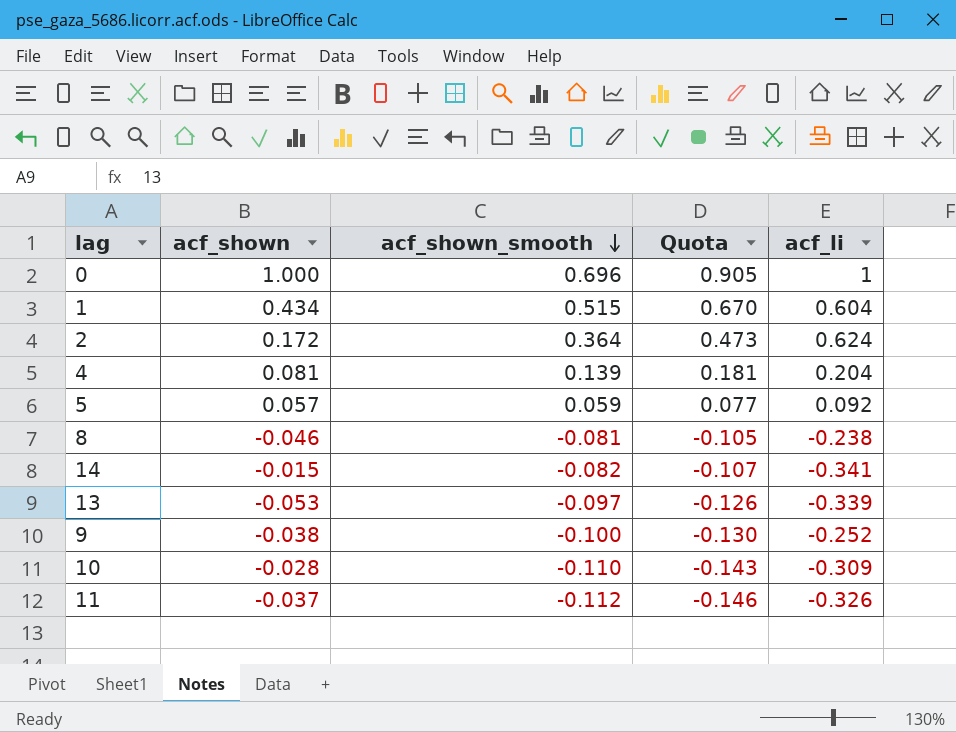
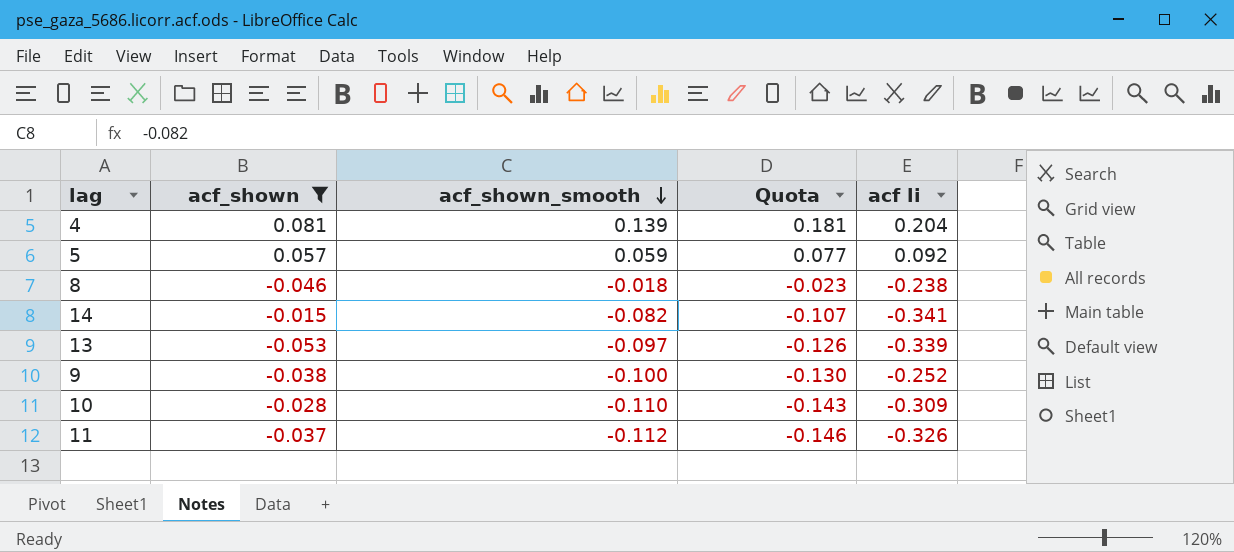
filter: none -> acf_shown <= 0.081
column name: acf_li -> acf li
8 | acf_shown_smooth: -0.081 -> -0.018
8 | Quota: -0.105 -> -0.023

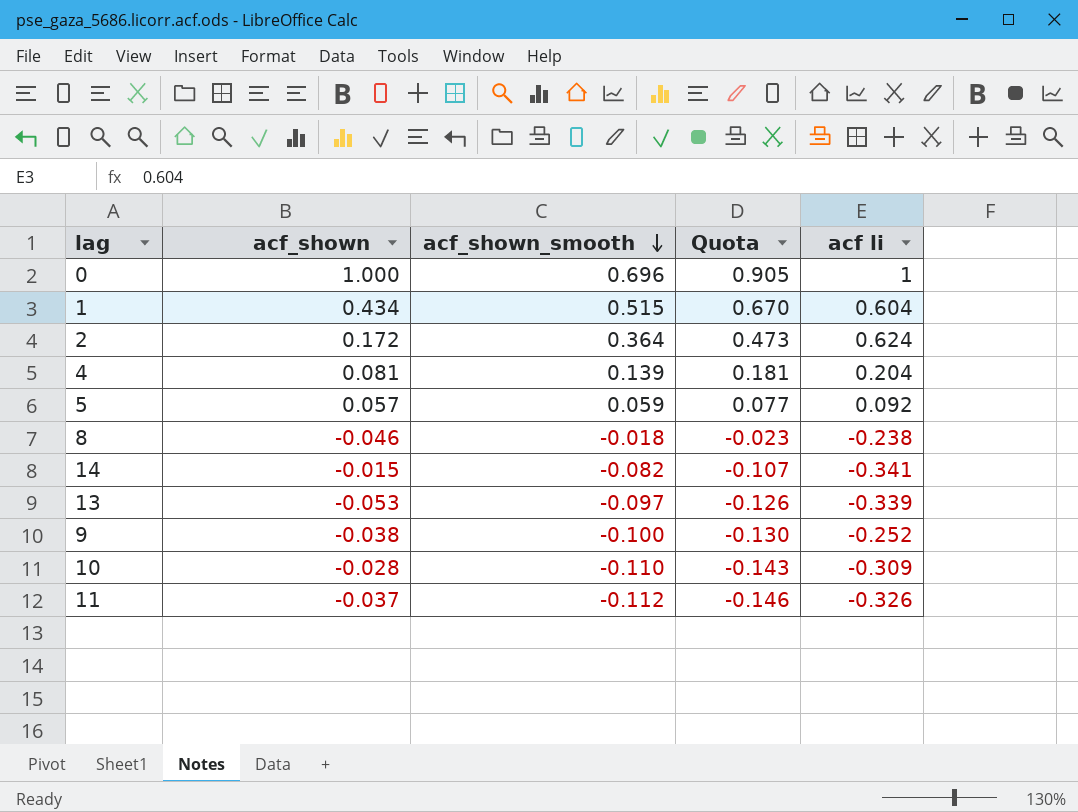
filter: acf_shown <= 0.081 -> none

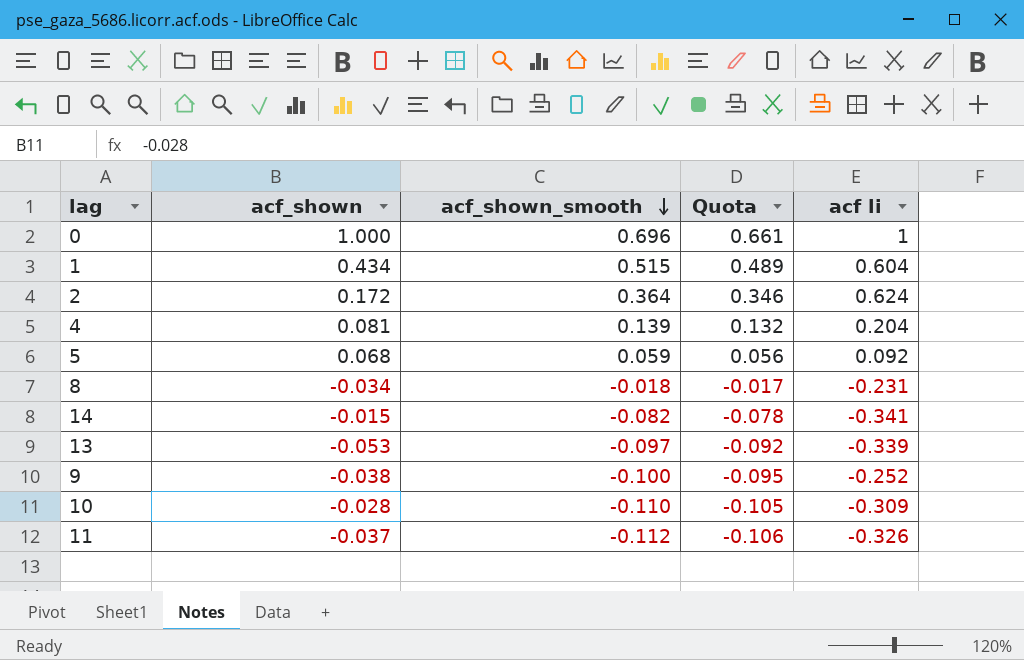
column Quota | formula: [acf_shown_smooth] * 1.3 -> [acf_shown_smooth] * 0.95
5 | acf_shown: 0.057 -> 0.068
8 | acf_shown: -0.046 -> -0.034
8 | acf li: -0.238 -> -0.231

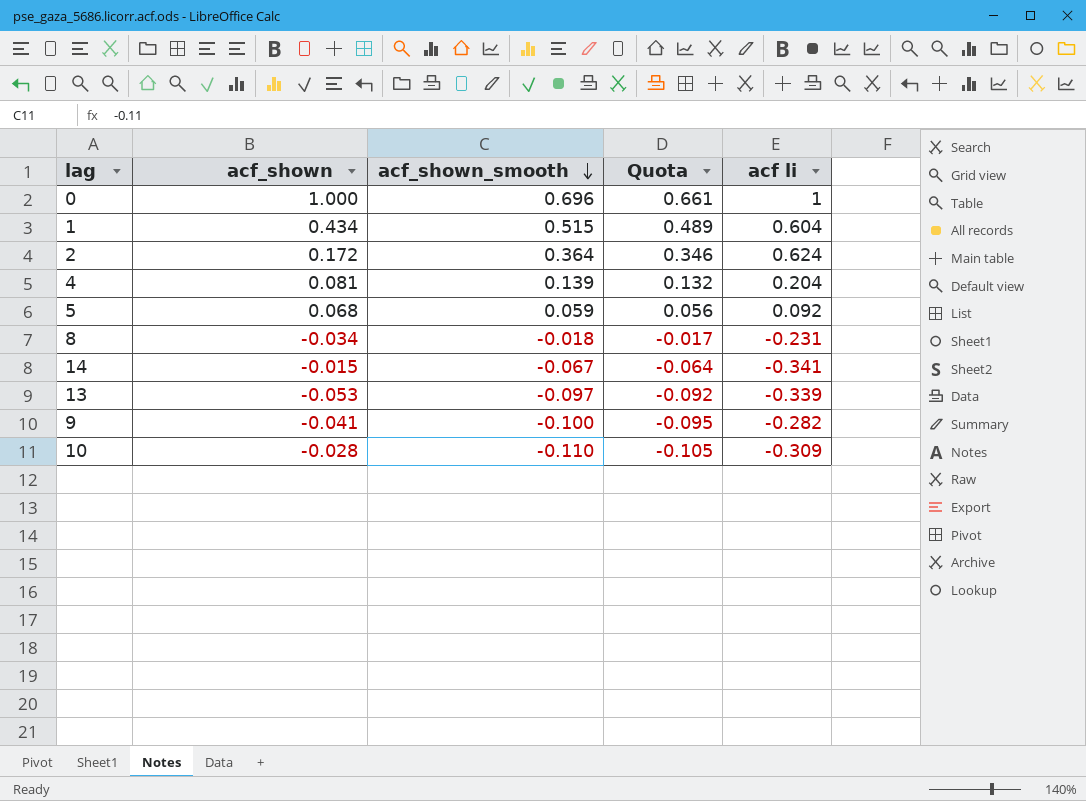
row 11: -0.037 | -0.112 | -0.106 | -0.326 -> none
14 | acf_shown_smooth: -0.082 -> -0.067
14 | Quota: -0.078 -> -0.064
9 | acf_shown: -0.038 -> -0.041
9 | acf li: -0.252 -> -0.282

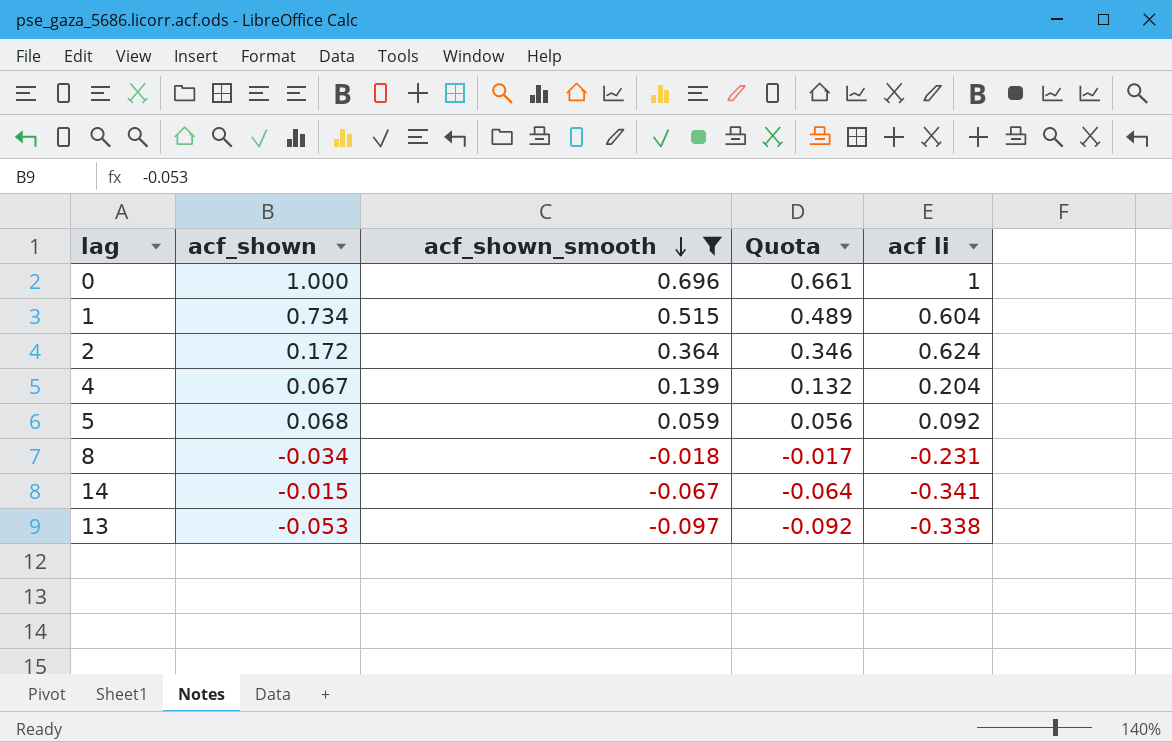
filter: none -> acf_shown_smooth >= -0.097
1 | acf_shown: 0.434 -> 0.734
4 | acf_shown: 0.081 -> 0.067
13 | acf li: -0.339 -> -0.338

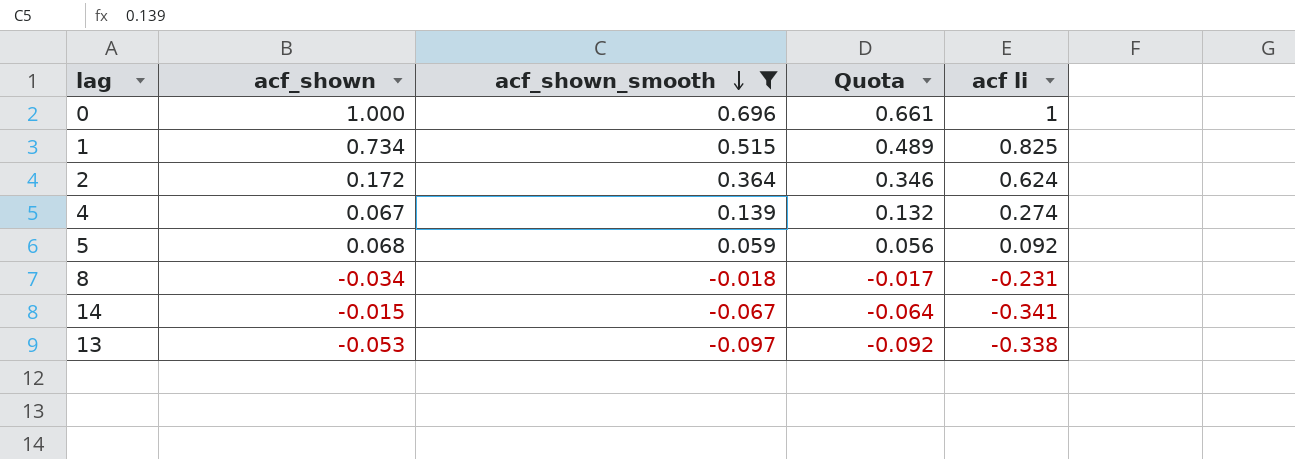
1 | acf li: 0.604 -> 0.825
4 | acf li: 0.204 -> 0.274

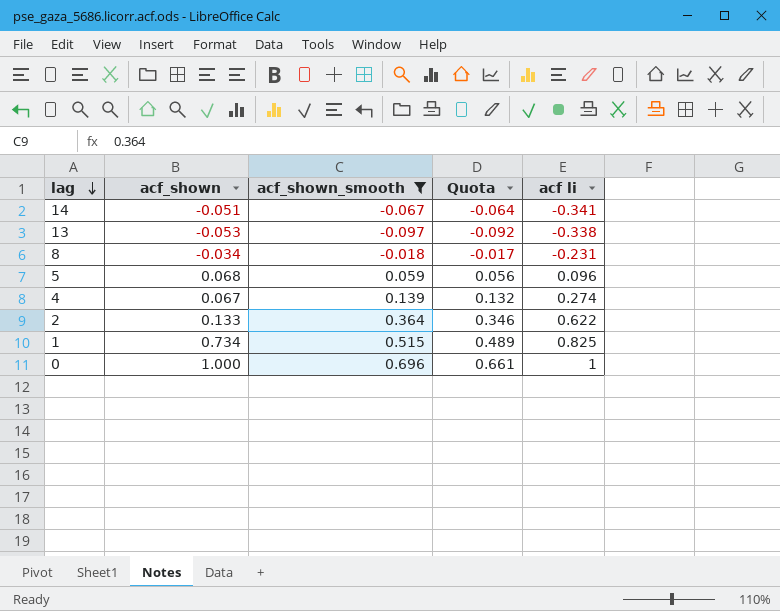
row order: acf_shown_smooth descending -> lag descending
14 | acf_shown: -0.015 -> -0.051
5 | acf li: 0.092 -> 0.096
2 | acf_shown: 0.172 -> 0.133
2 | acf li: 0.624 -> 0.622

